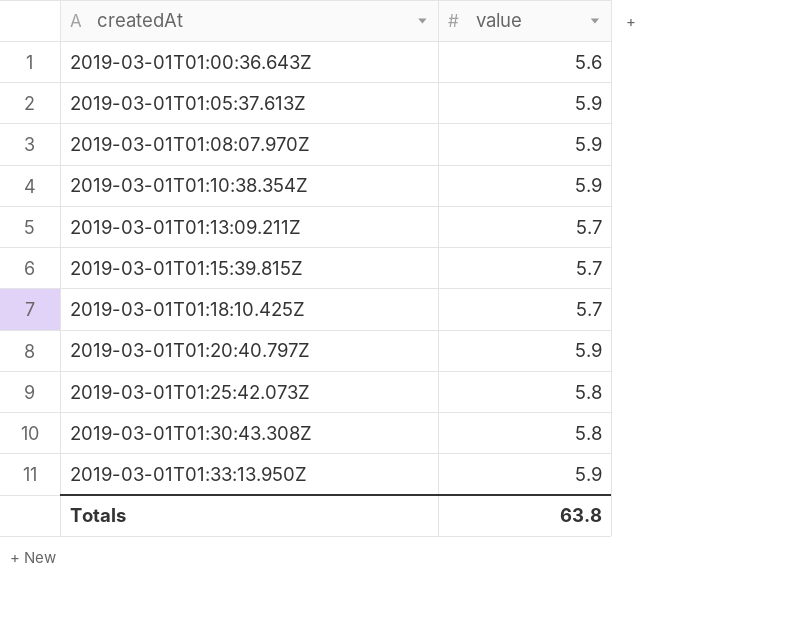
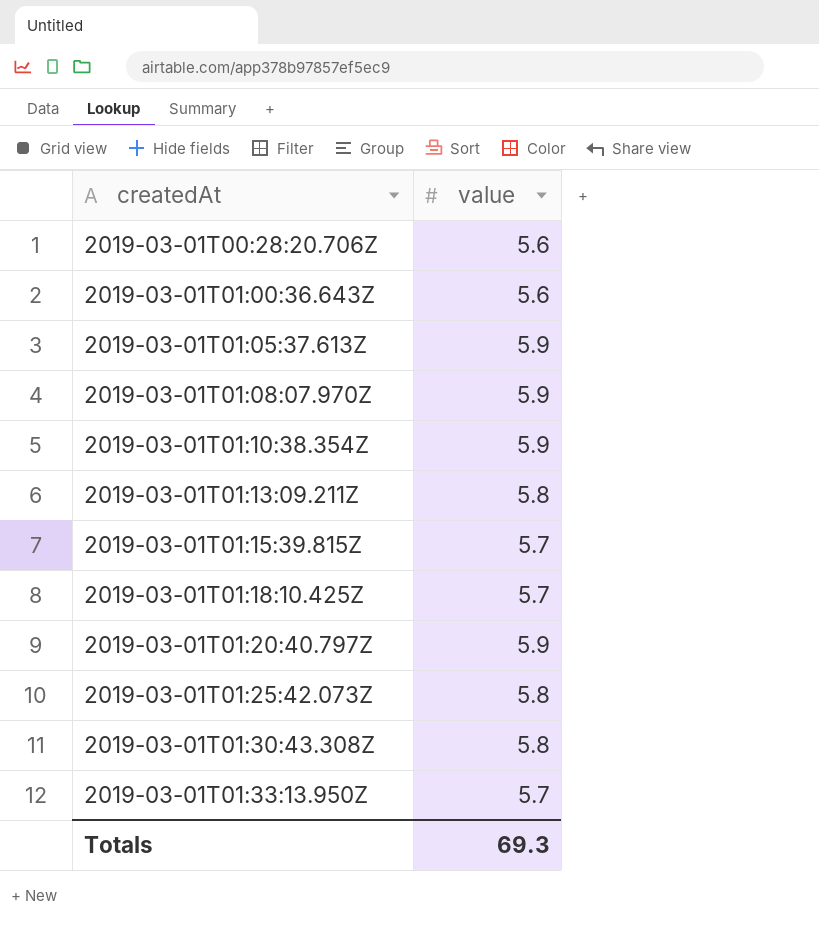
row 2019-03-01T00:28:20.706Z: none -> 5.6
2019-03-01T01:13:09.211Z | value: 5.7 -> 5.8
2019-03-01T01:33:13.950Z | value: 5.9 -> 5.7
Totals | value: 63.8 -> 69.3

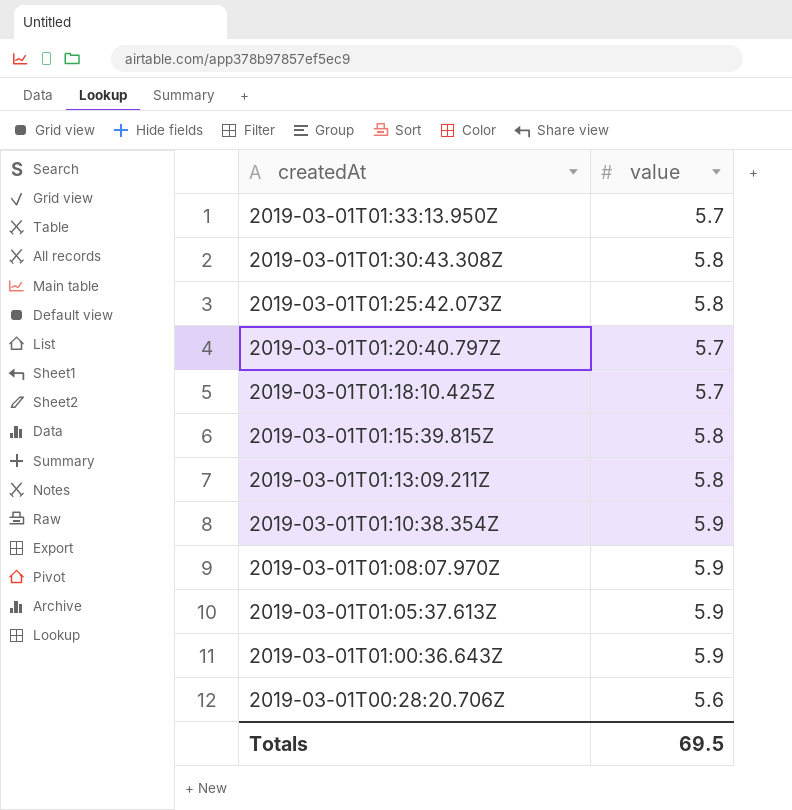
row order: createdAt ascending -> createdAt descending
2019-03-01T01:20:40.797Z | value: 5.9 -> 5.7
2019-03-01T01:15:39.815Z | value: 5.7 -> 5.8
2019-03-01T01:00:36.643Z | value: 5.6 -> 5.9
Totals | value: 69.3 -> 69.5

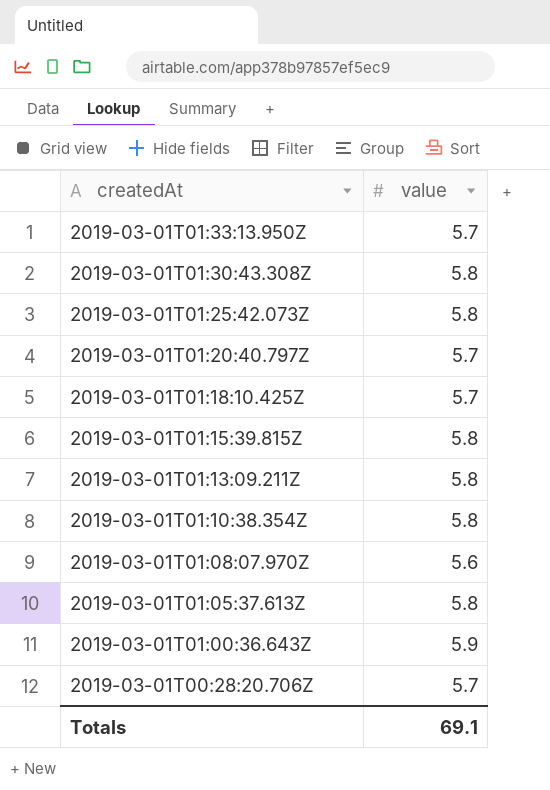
2019-03-01T01:10:38.354Z | value: 5.9 -> 5.8
2019-03-01T01:08:07.970Z | value: 5.9 -> 5.6
2019-03-01T01:05:37.613Z | value: 5.9 -> 5.8
2019-03-01T00:28:20.706Z | value: 5.6 -> 5.7
Totals | value: 69.5 -> 69.1

